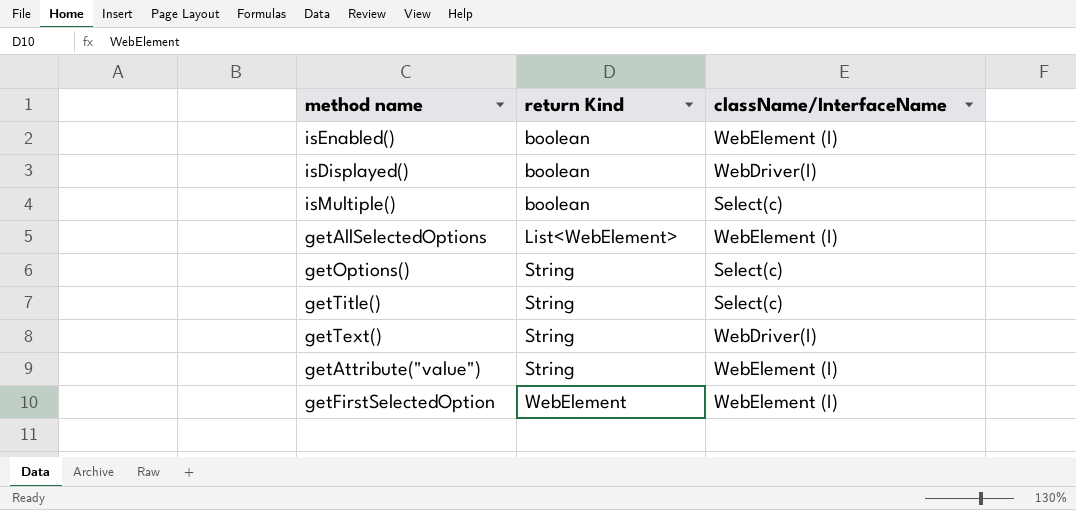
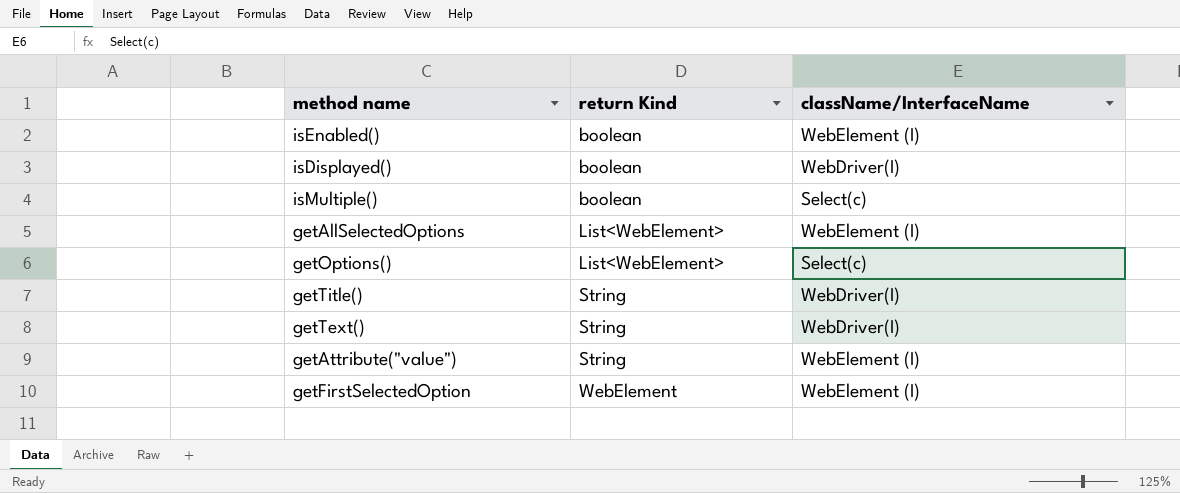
getOptions() | return Kind: String -> List<WebElement>
getTitle() | className/InterfaceName: Select(c) -> WebDriver(I)

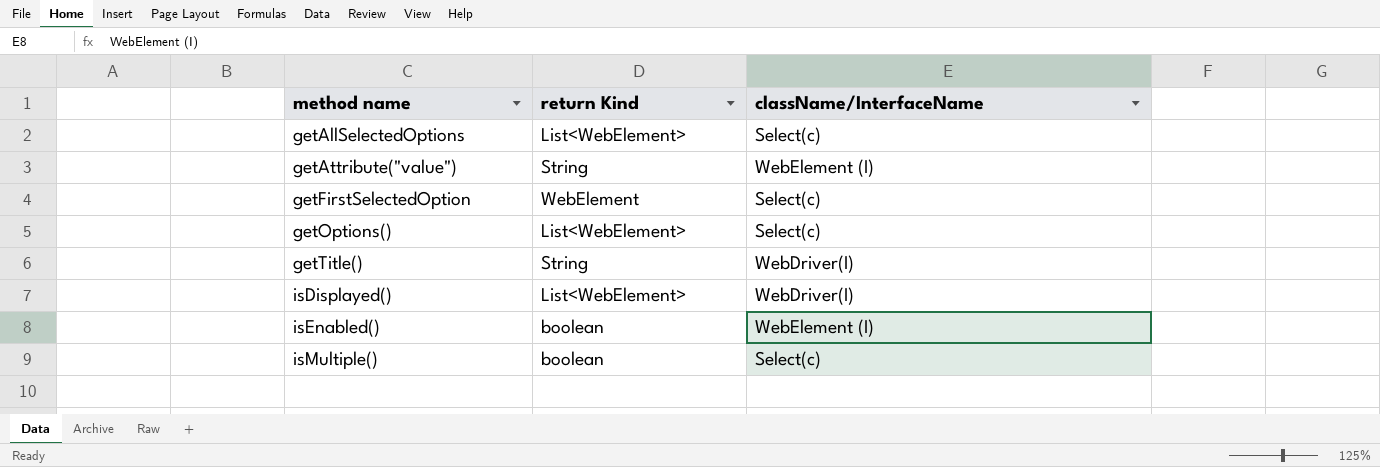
row order: return Kind ascending -> method name ascending
row getText(): String | WebDriver(I) -> none
getAllSelectedOptions | className/InterfaceName: WebElement (I) -> Select(c)
getFirstSelectedOption | className/InterfaceName: WebElement (I) -> Select(c)
isDisplayed() | return Kind: boolean -> List<WebElement>

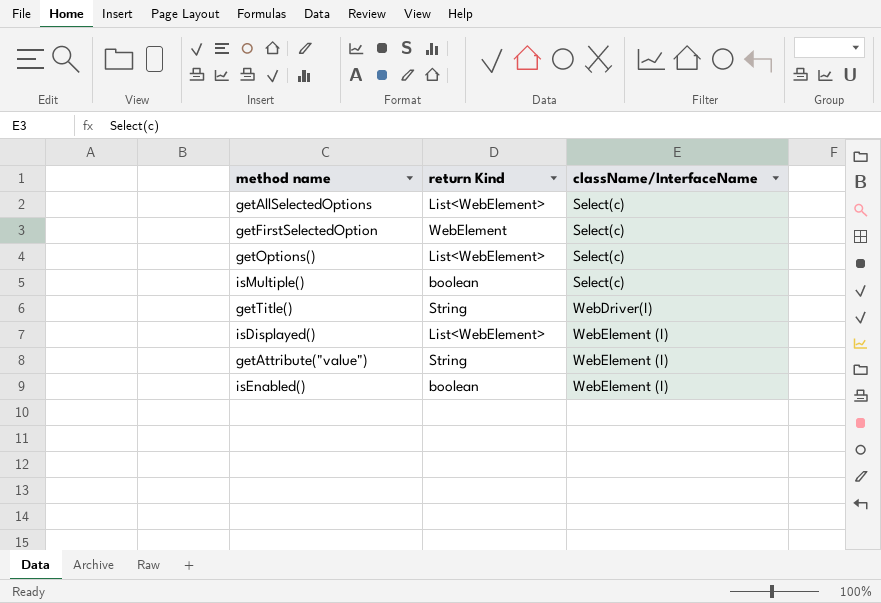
row order: method name ascending -> className/InterfaceName ascending
isDisplayed() | className/InterfaceName: WebDriver(I) -> WebElement (I)

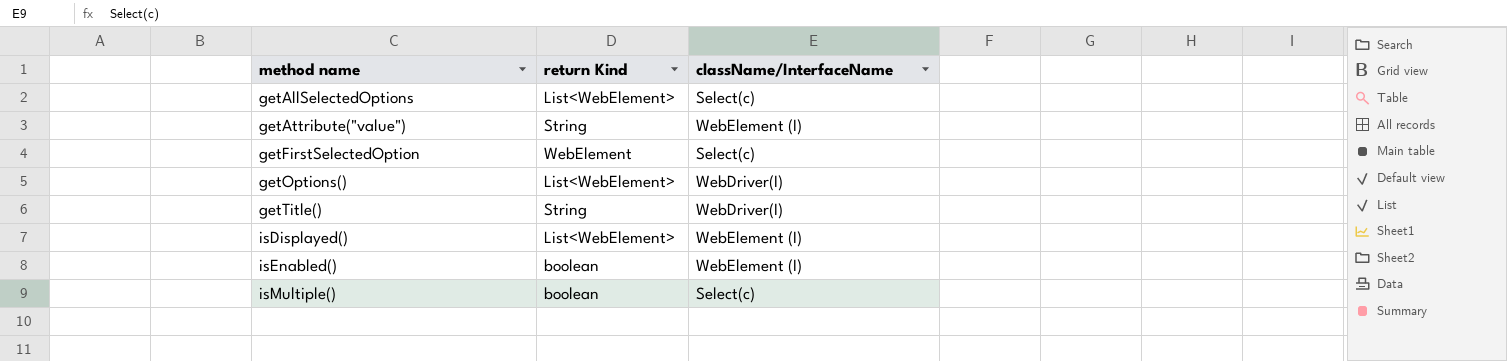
row order: className/InterfaceName ascending -> method name ascending
getOptions() | className/InterfaceName: Select(c) -> WebDriver(I)

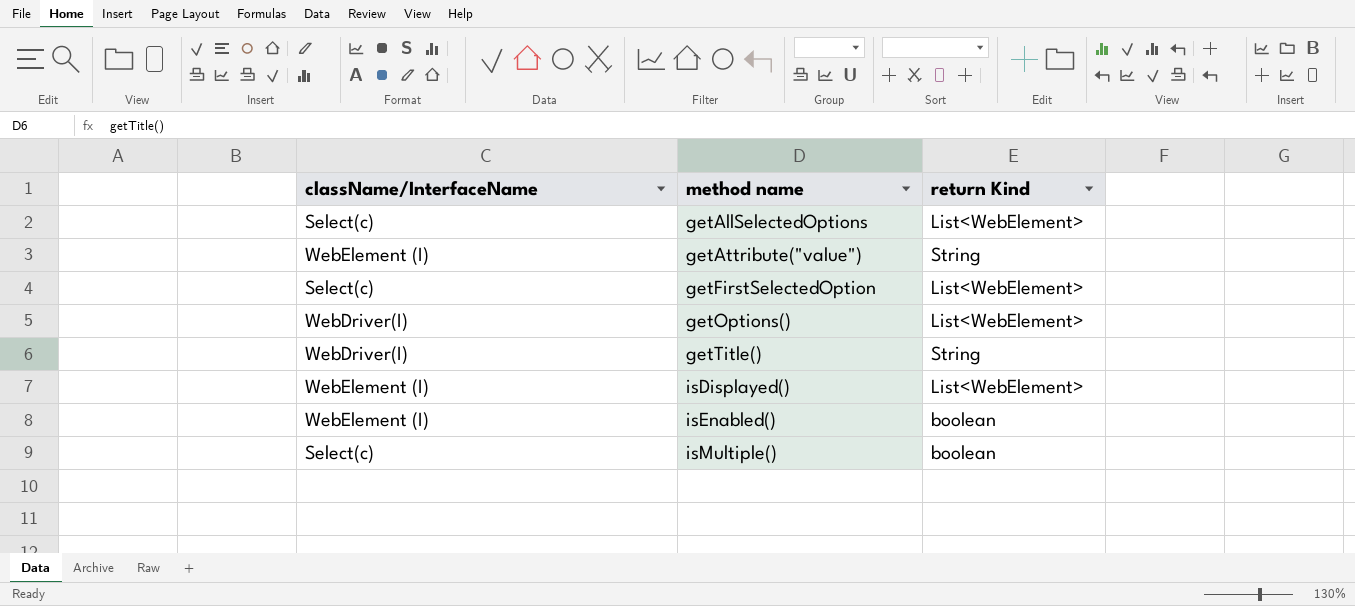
column className/InterfaceName | position: 3 -> 1
getFirstSelectedOption | return Kind: WebElement -> List<WebElement>

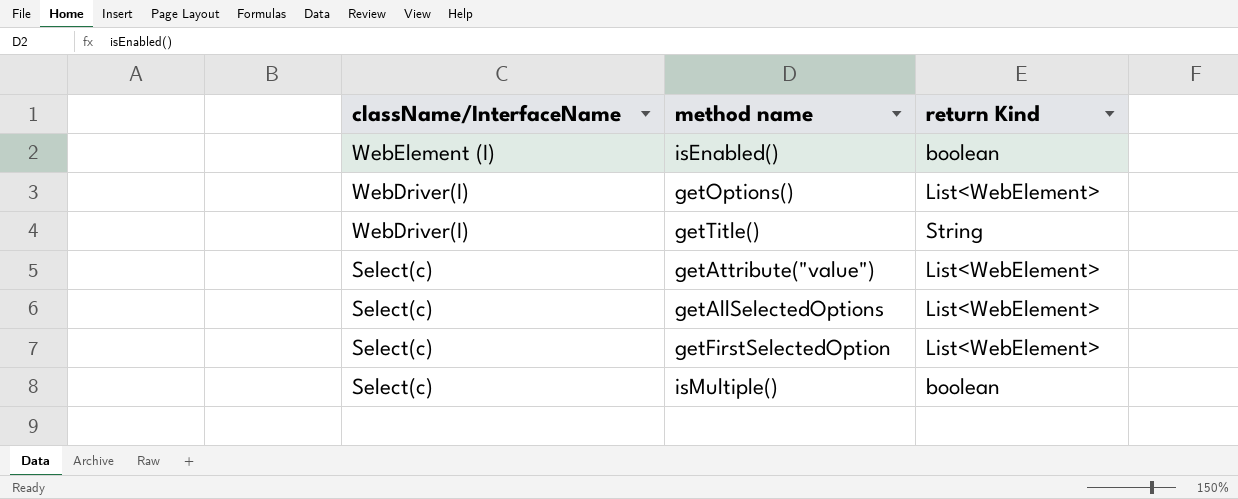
row order: method name ascending -> className/InterfaceName descending
row isDisplayed(): WebElement (I) | List<WebElement> -> none
getAttribute("value") | className/InterfaceName: WebElement (I) -> Select(c)
getAttribute("value") | return Kind: String -> List<WebElement>

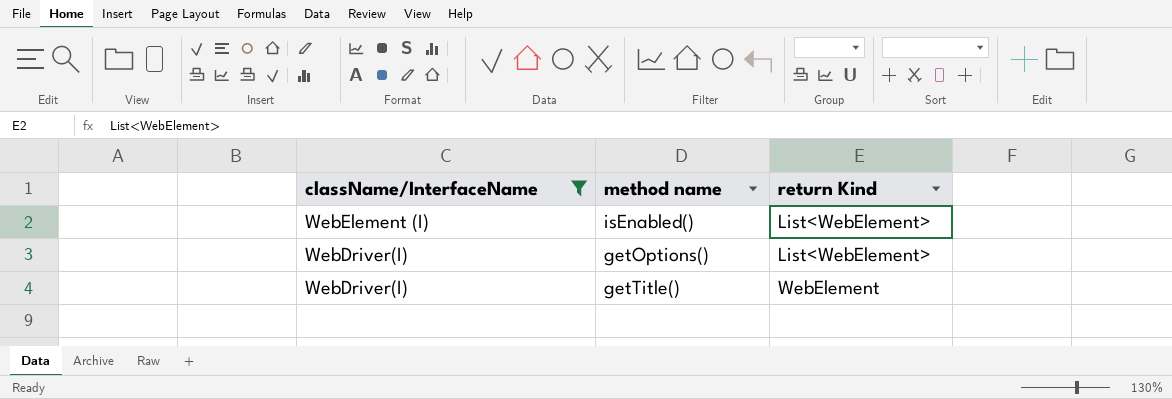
filter: none -> className/InterfaceName != Select(c)
isEnabled() | return Kind: boolean -> List<WebElement>
getTitle() | return Kind: String -> WebElement

